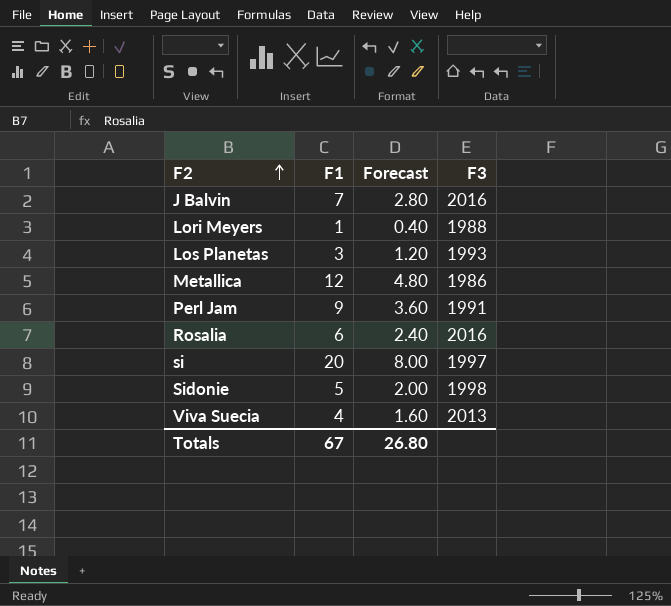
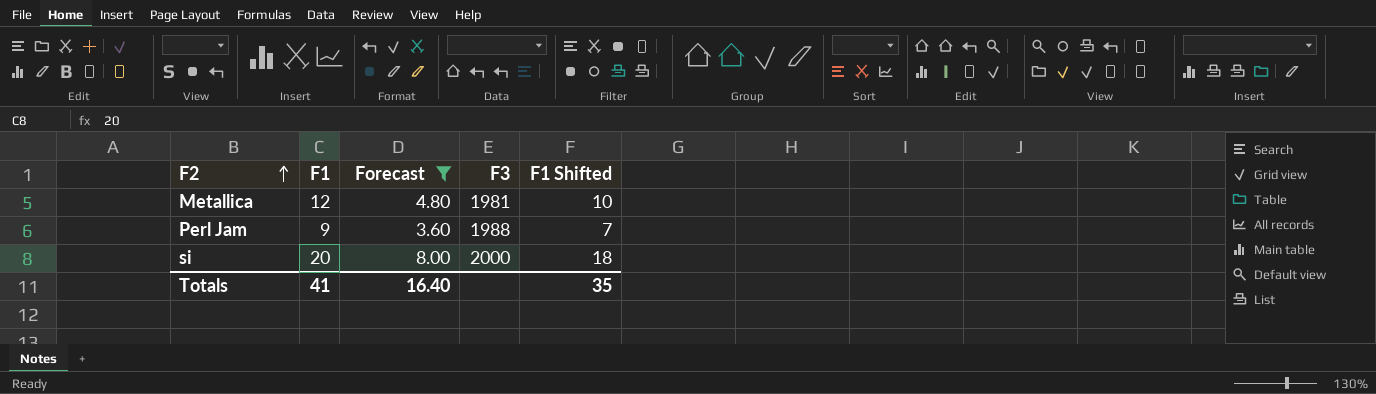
filter: none -> Forecast >= 3.60
column F1 Shifted | formula: none -> [F1] - 2
Metallica | F3: 1986 -> 1981
Perl Jam | F3: 1991 -> 1988
si | F3: 1997 -> 2000
Totals | F1: 67 -> 41
Totals | Forecast: 26.80 -> 16.40

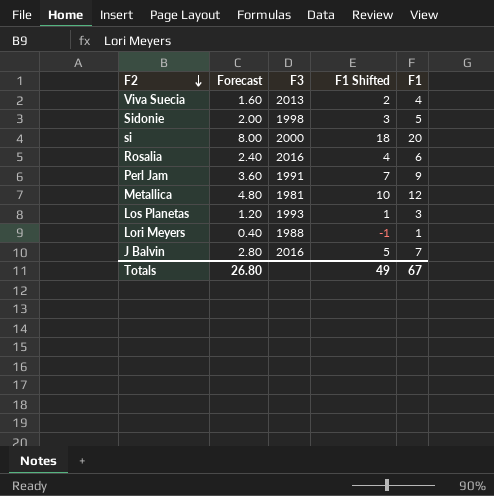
filter: Forecast >= 3.60 -> none
row order: F2 ascending -> F2 descending
column F1 | position: 2 -> 5
Perl Jam | F3: 1988 -> 1991
Totals | Forecast: 16.40 -> 26.80
Totals | F1 Shifted: 35 -> 49
Totals | F1: 41 -> 67

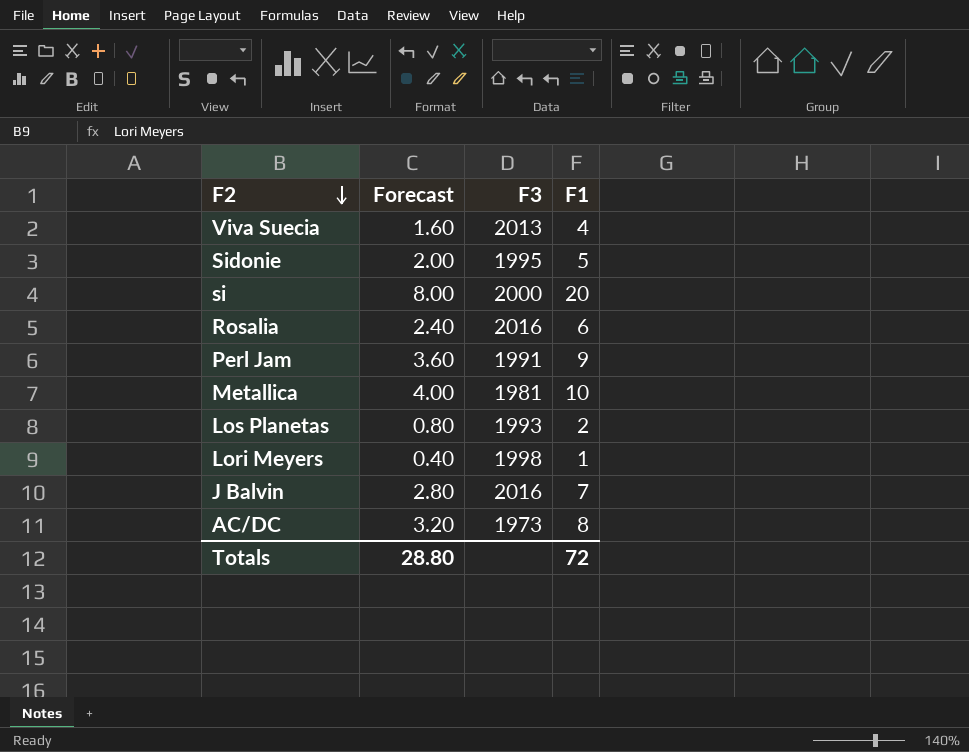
column F1 Shifted | formula: [F1] - 2 -> none
Sidonie | F3: 1998 -> 1995
Metallica | Forecast: 4.80 -> 4.00
Metallica | F1: 12 -> 10
Los Planetas | Forecast: 1.20 -> 0.80
Los Planetas | F1: 3 -> 2
Lori Meyers | F3: 1988 -> 1998
row AC/DC: none -> 3.20 | 1973 | 8
Totals | Forecast: 26.80 -> 28.80
Totals | F1: 67 -> 72

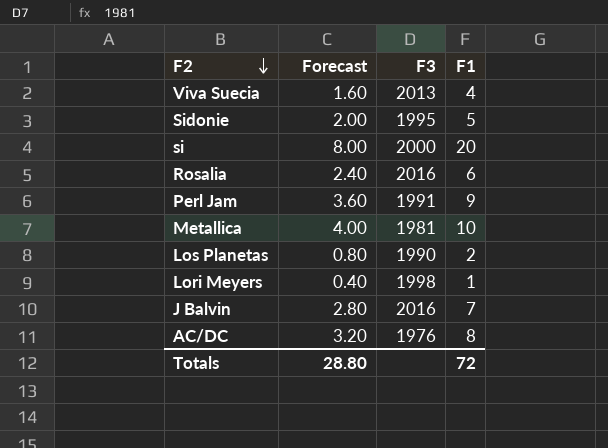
Los Planetas | F3: 1993 -> 1990
AC/DC | F3: 1973 -> 1976

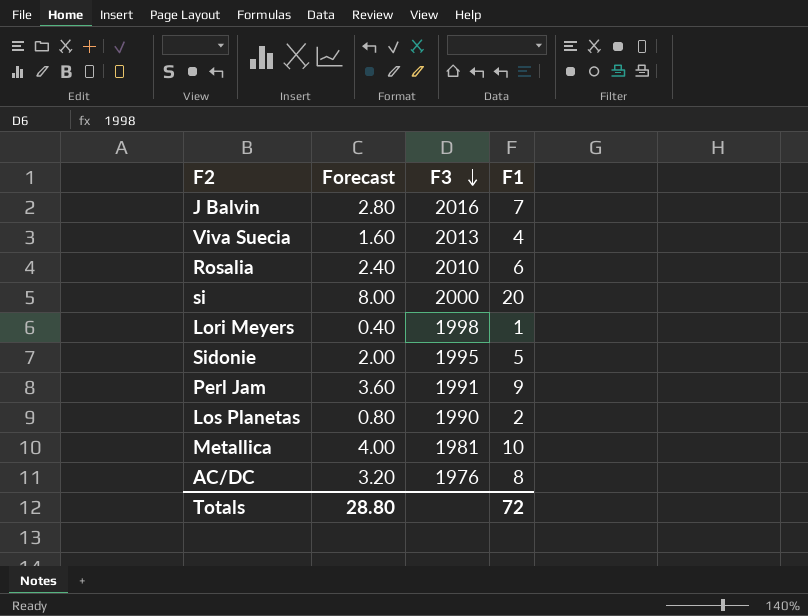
row order: F2 descending -> F3 descending
Rosalia | F3: 2016 -> 2010

